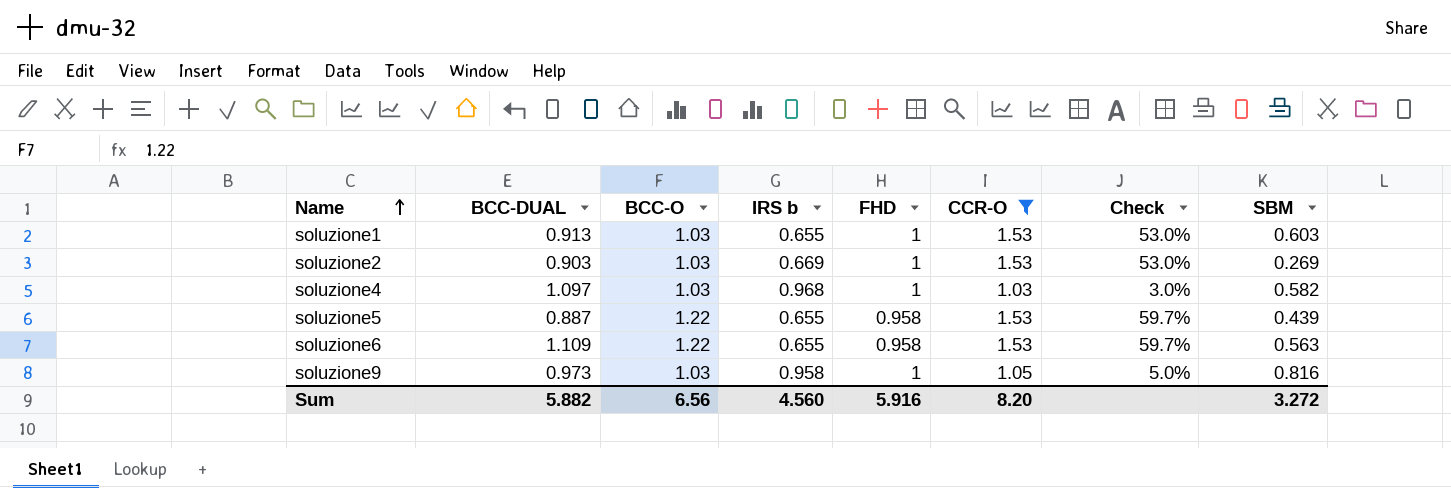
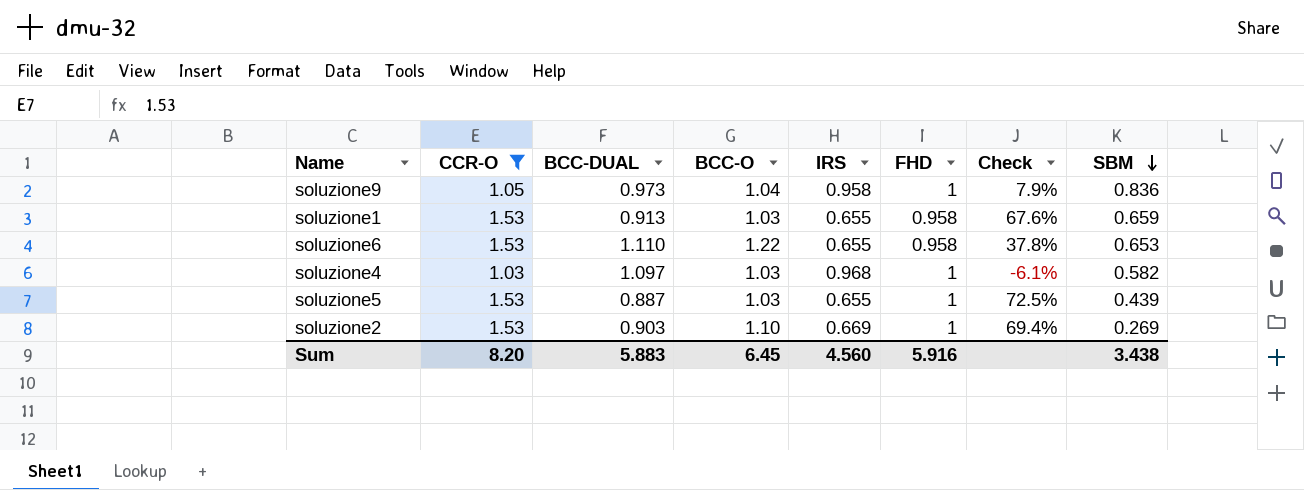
row order: Name ascending -> SBM descending
column CCR-O | position: 6 -> 2
column name: IRS b -> IRS
column Check | formula: ([CCR-O] - [FHD]) / [FHD] -> ([CCR-O] - [BCC-DUAL]) / [BCC-DUAL]
soluzione9 | BCC-O: 1.03 -> 1.04
soluzione9 | SBM: 0.816 -> 0.836
soluzione1 | FHD: 1 -> 0.958
soluzione1 | SBM: 0.603 -> 0.659
soluzione6 | BCC-DUAL: 1.109 -> 1.110
soluzione6 | SBM: 0.563 -> 0.653
soluzione5 | BCC-O: 1.22 -> 1.03
soluzione5 | FHD: 0.958 -> 1
soluzione2 | BCC-O: 1.03 -> 1.10
Sum | BCC-DUAL: 5.882 -> 5.883
Sum | BCC-O: 6.56 -> 6.45
Sum | SBM: 3.272 -> 3.438

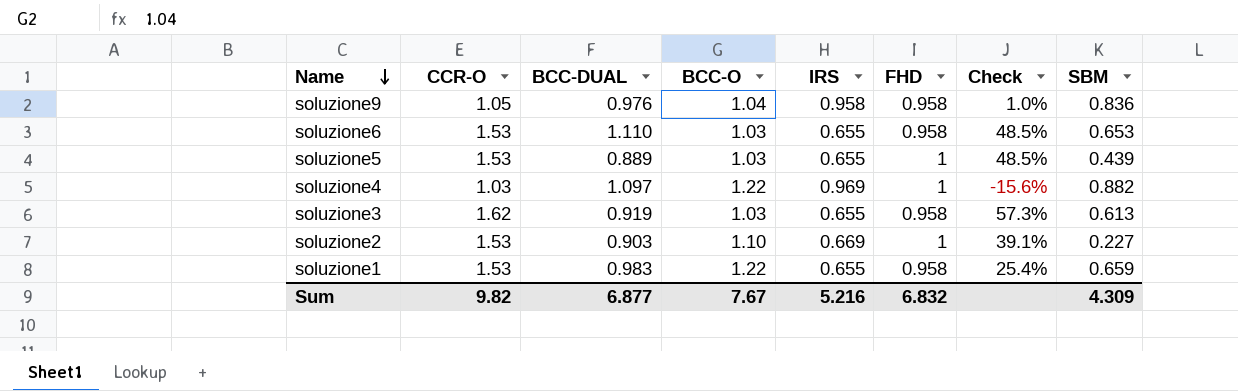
filter: CCR-O != 1.62 -> none
row order: SBM descending -> Name descending
column Check | formula: ([CCR-O] - [BCC-DUAL]) / [BCC-DUAL] -> ([CCR-O] - [BCC-O]) / [BCC-O]
soluzione9 | BCC-DUAL: 0.973 -> 0.976
soluzione9 | FHD: 1 -> 0.958
soluzione6 | BCC-O: 1.22 -> 1.03
soluzione5 | BCC-DUAL: 0.887 -> 0.889
soluzione4 | BCC-O: 1.03 -> 1.22
soluzione4 | IRS: 0.968 -> 0.969
soluzione4 | SBM: 0.582 -> 0.882
soluzione2 | SBM: 0.269 -> 0.227
soluzione1 | BCC-DUAL: 0.913 -> 0.983
soluzione1 | BCC-O: 1.03 -> 1.22
Sum | CCR-O: 8.20 -> 9.82
Sum | BCC-DUAL: 5.883 -> 6.877
Sum | BCC-O: 6.45 -> 7.67
Sum | IRS: 4.560 -> 5.216
Sum | FHD: 5.916 -> 6.832
Sum | SBM: 3.438 -> 4.309

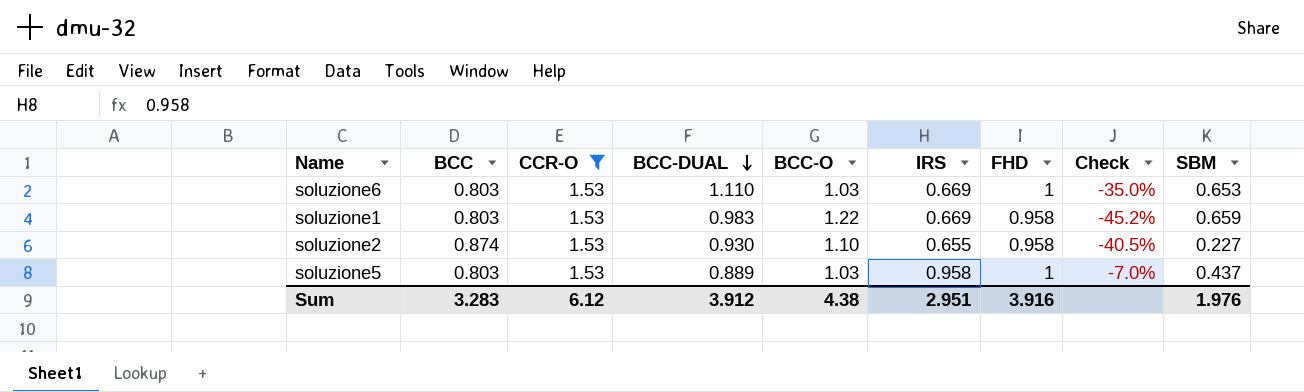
filter: none -> CCR-O = 1.53
row order: Name descending -> BCC-DUAL descending
column BCC | position: none -> 2
column Check | formula: ([CCR-O] - [BCC-O]) / [BCC-O] -> ([IRS] - [BCC-O]) / [BCC-O]
soluzione6 | IRS: 0.655 -> 0.669
soluzione6 | FHD: 0.958 -> 1
soluzione1 | IRS: 0.655 -> 0.669
soluzione2 | BCC-DUAL: 0.903 -> 0.930
soluzione2 | IRS: 0.669 -> 0.655
soluzione2 | FHD: 1 -> 0.958
soluzione5 | IRS: 0.655 -> 0.958
soluzione5 | SBM: 0.439 -> 0.437
Sum | CCR-O: 9.82 -> 6.12
Sum | BCC-DUAL: 6.877 -> 3.912
Sum | BCC-O: 7.67 -> 4.38
Sum | IRS: 5.216 -> 2.951
Sum | FHD: 6.832 -> 3.916
Sum | SBM: 4.309 -> 1.976

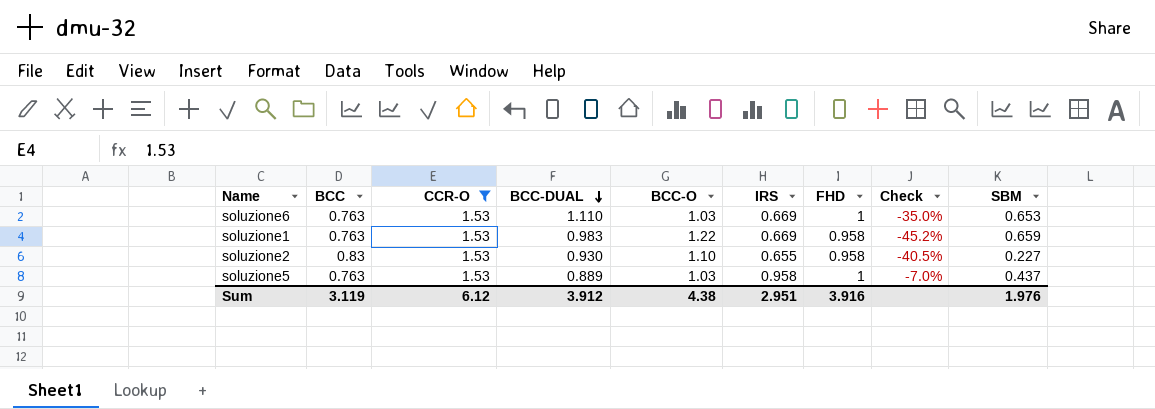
soluzione6 | BCC: 0.803 -> 0.763
soluzione1 | BCC: 0.803 -> 0.763
soluzione2 | BCC: 0.874 -> 0.83
soluzione5 | BCC: 0.803 -> 0.763
Sum | BCC: 3.283 -> 3.119

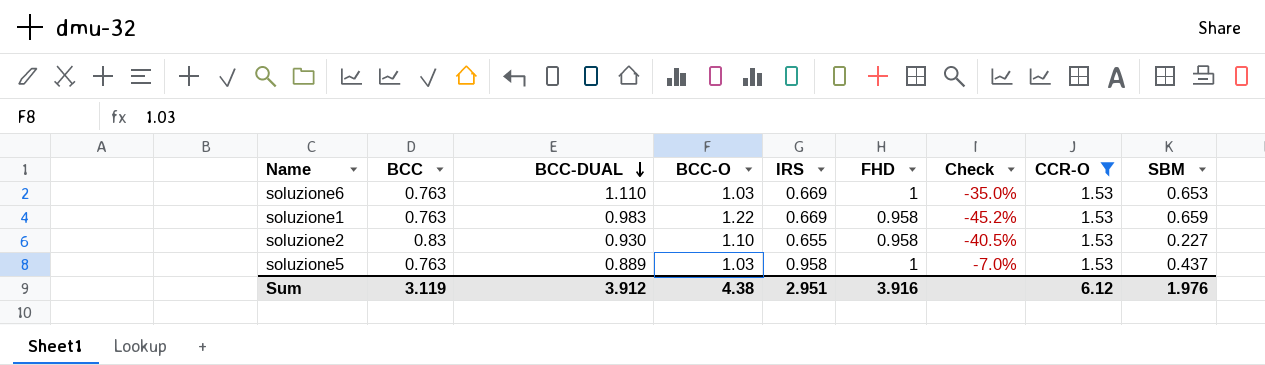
column CCR-O | position: 3 -> 8

